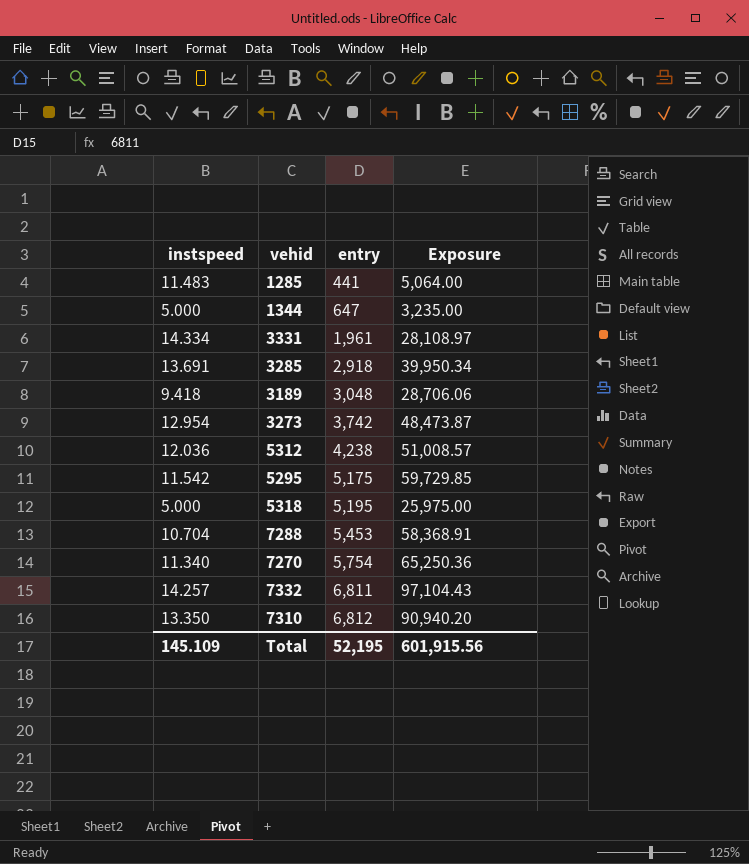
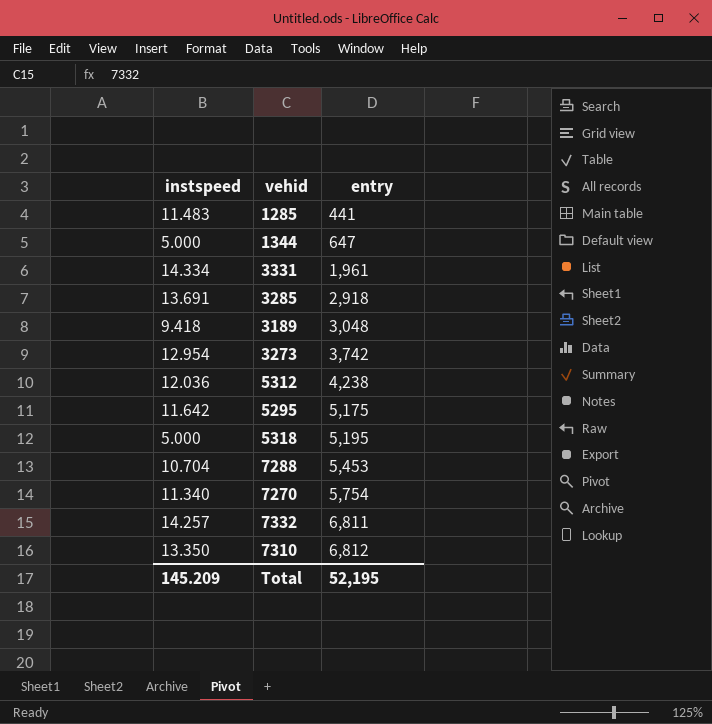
column Exposure | formula: [instspeed] * [entry] -> none
5295 | instspeed: 11.542 -> 11.642
Total | instspeed: 145.109 -> 145.209

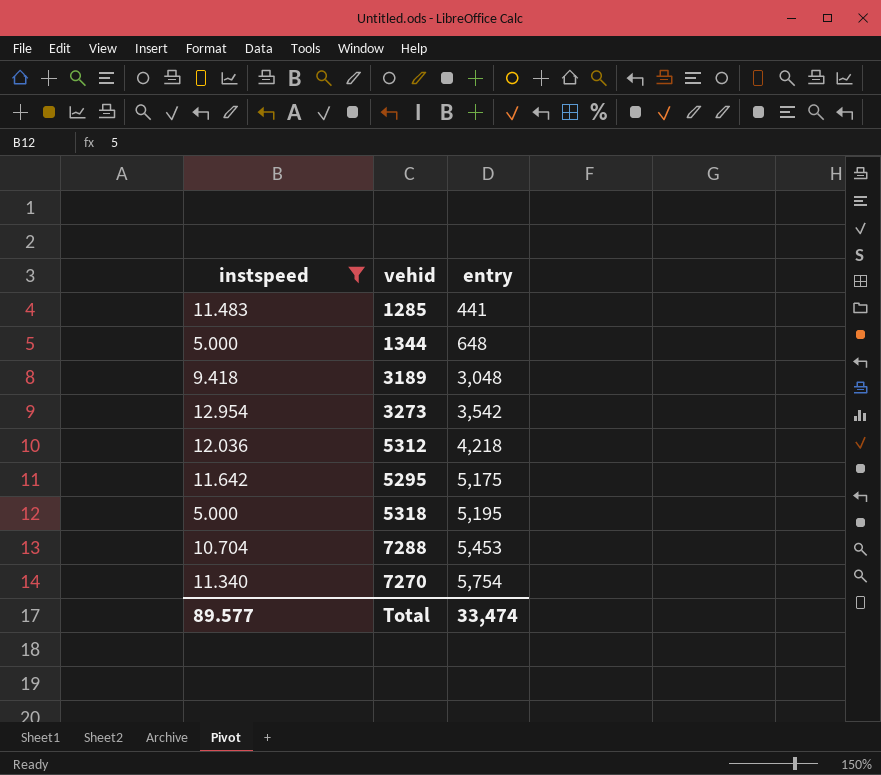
filter: none -> instspeed <= 12.954
1344 | entry: 647 -> 648
3273 | entry: 3,742 -> 3,542
5312 | entry: 4,238 -> 4,218
Total | instspeed: 145.209 -> 89.577
Total | entry: 52,195 -> 33,474

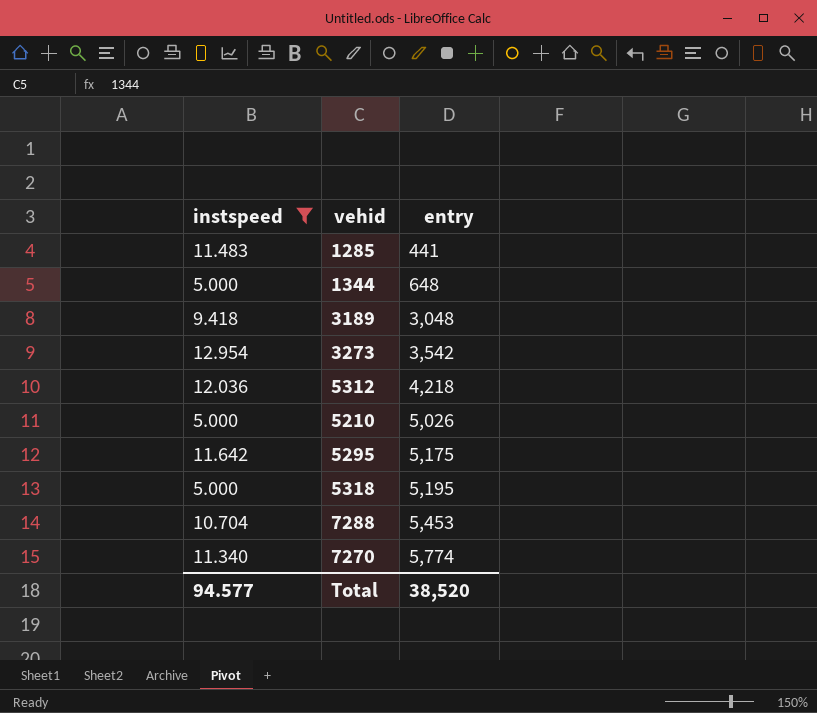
row 5210: none -> 5.000 | 5,026
7270 | entry: 5,754 -> 5,774
Total | instspeed: 89.577 -> 94.577
Total | entry: 33,474 -> 38,520

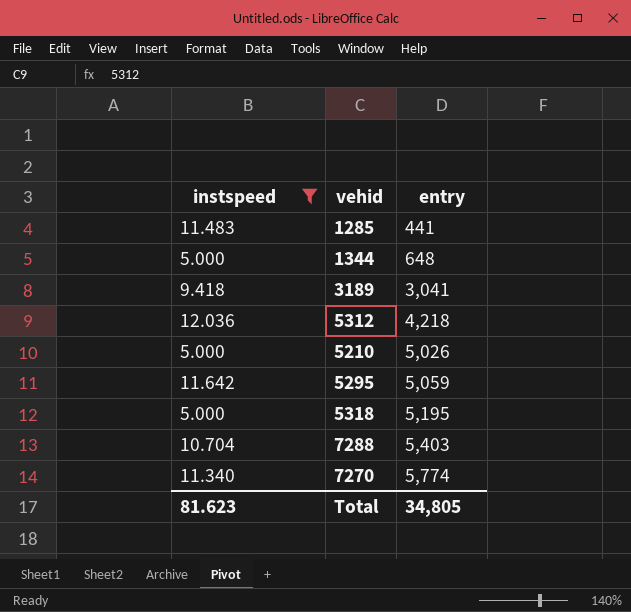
row 3273: 12.954 | 3,542 -> none
3189 | entry: 3,048 -> 3,041
5295 | entry: 5,175 -> 5,059
7288 | entry: 5,453 -> 5,403
Total | instspeed: 94.577 -> 81.623
Total | entry: 38,520 -> 34,805

